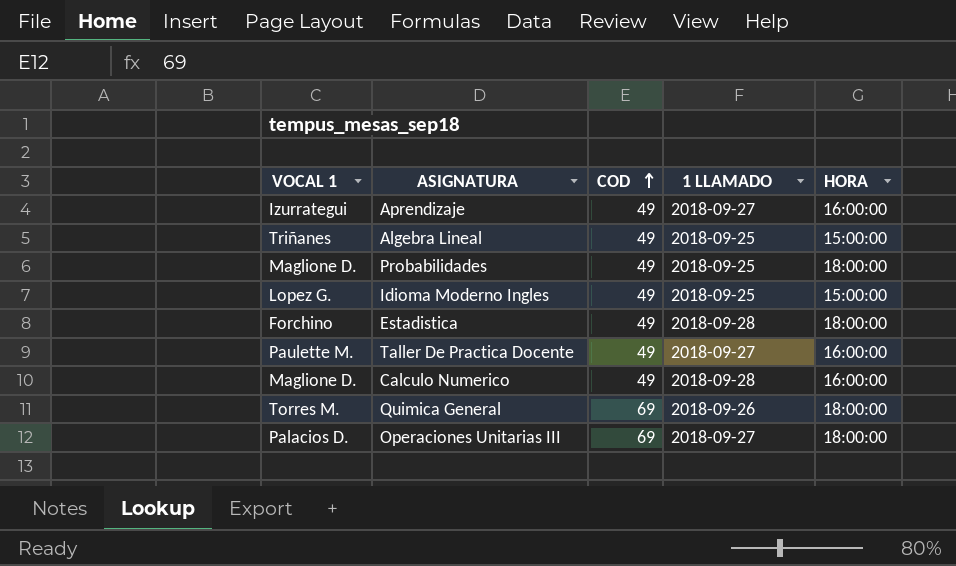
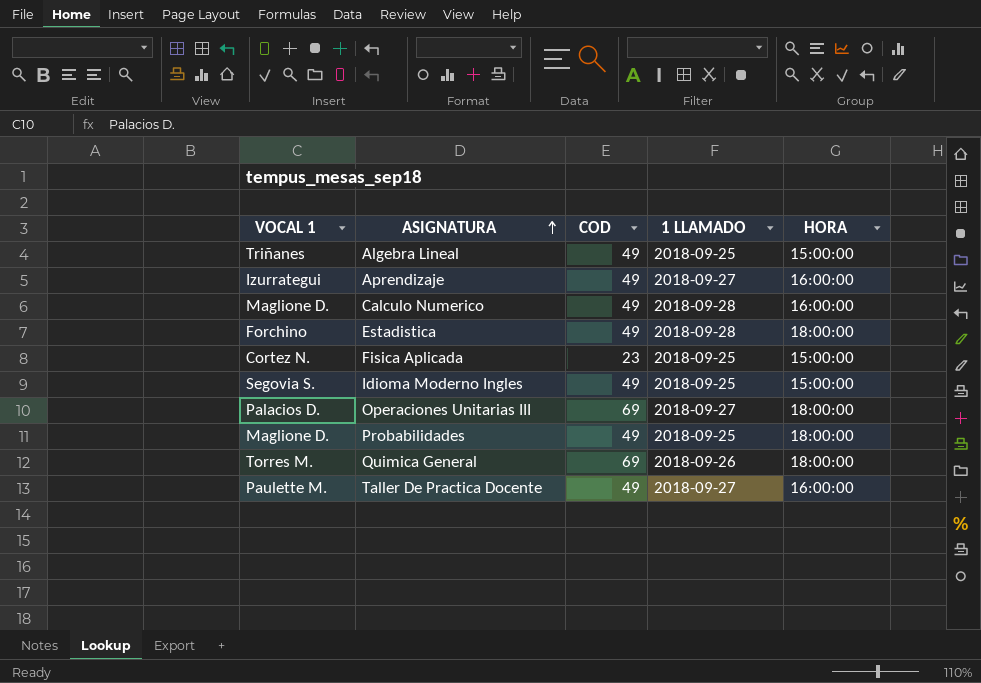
row order: COD ascending -> ASIGNATURA ascending
row Fisica Aplicada: none -> Cortez N. | 23 | 2018-09-25 | 15:00:00
Idioma Moderno Ingles | VOCAL 1: Lopez G. -> Segovia S.

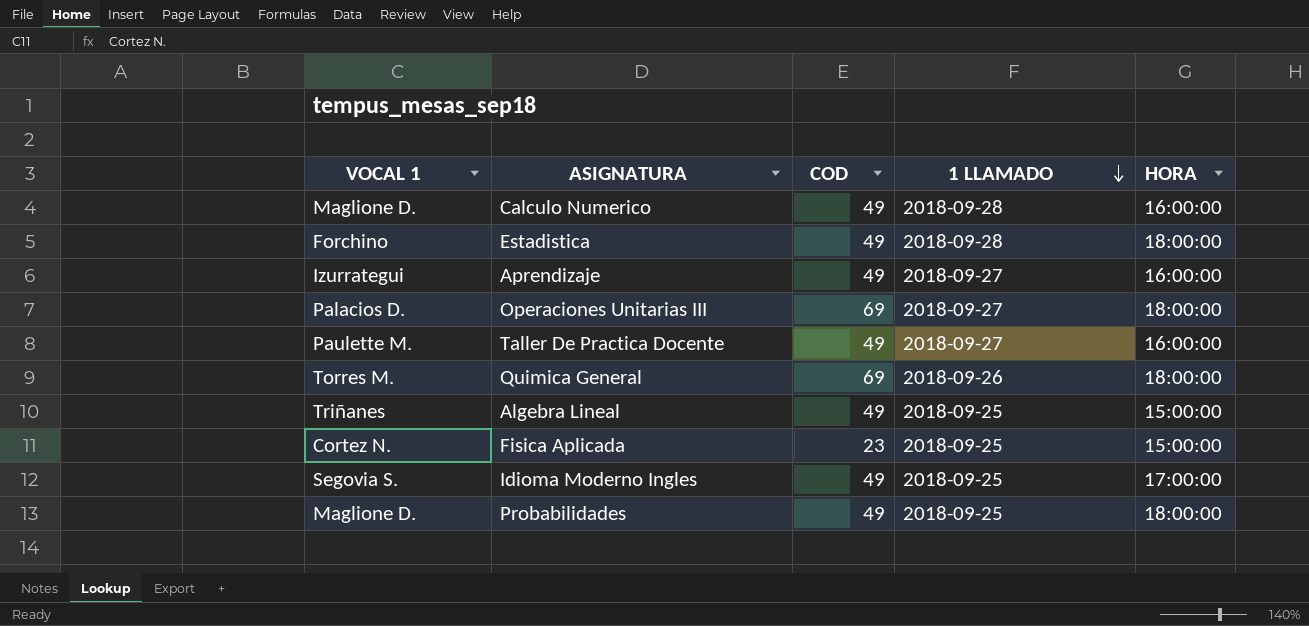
row order: ASIGNATURA ascending -> 1 LLAMADO descending
Idioma Moderno Ingles | HORA: 15:00:00 -> 17:00:00

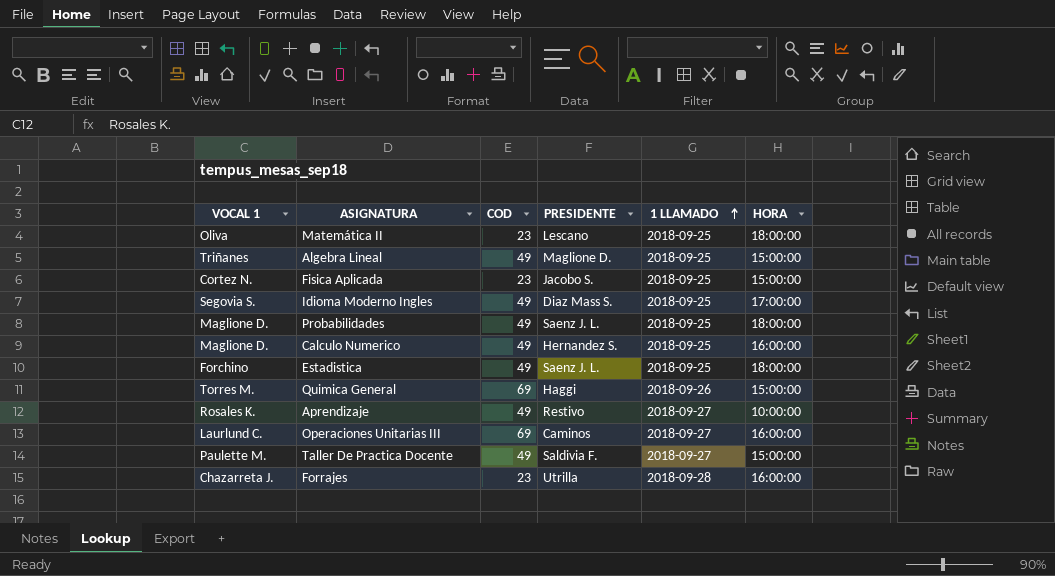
row order: 1 LLAMADO descending -> 1 LLAMADO ascending
column PRESIDENTE | position: none -> 4
row Matemática II: none -> Oliva | 23 | Lescano | 2018-09-25 | 18:00:00
Calculo Numerico | 1 LLAMADO: 2018-09-28 -> 2018-09-25
Estadistica | 1 LLAMADO: 2018-09-28 -> 2018-09-25
Quimica General | HORA: 18:00:00 -> 15:00:00
Aprendizaje | VOCAL 1: Izurrategui -> Rosales K.
Aprendizaje | HORA: 16:00:00 -> 10:00:00
Operaciones Unitarias III | VOCAL 1: Palacios D. -> Laurlund C.
Operaciones Unitarias III | HORA: 18:00:00 -> 16:00:00
Taller De Practica Docente | HORA: 16:00:00 -> 15:00:00
row Forrajes: none -> Chazarreta J. | 23 | Utrilla | 2018-09-28 | 16:00:00

